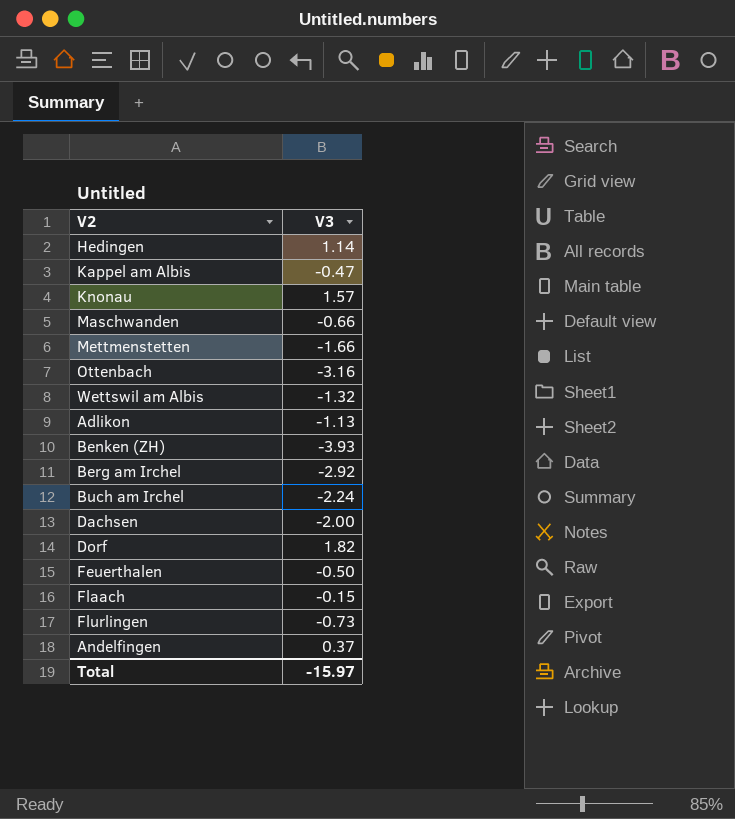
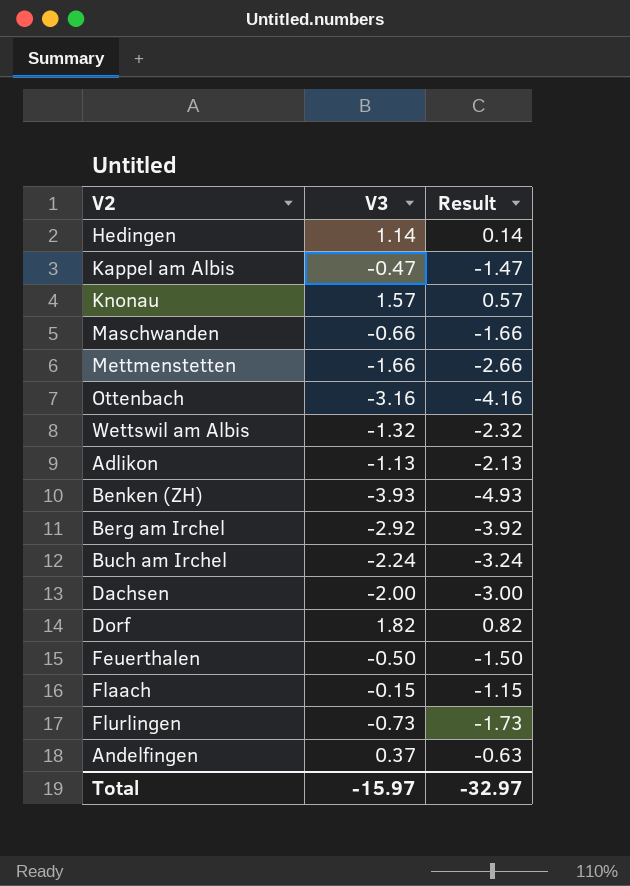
column Result | formula: none -> [V3] - 1

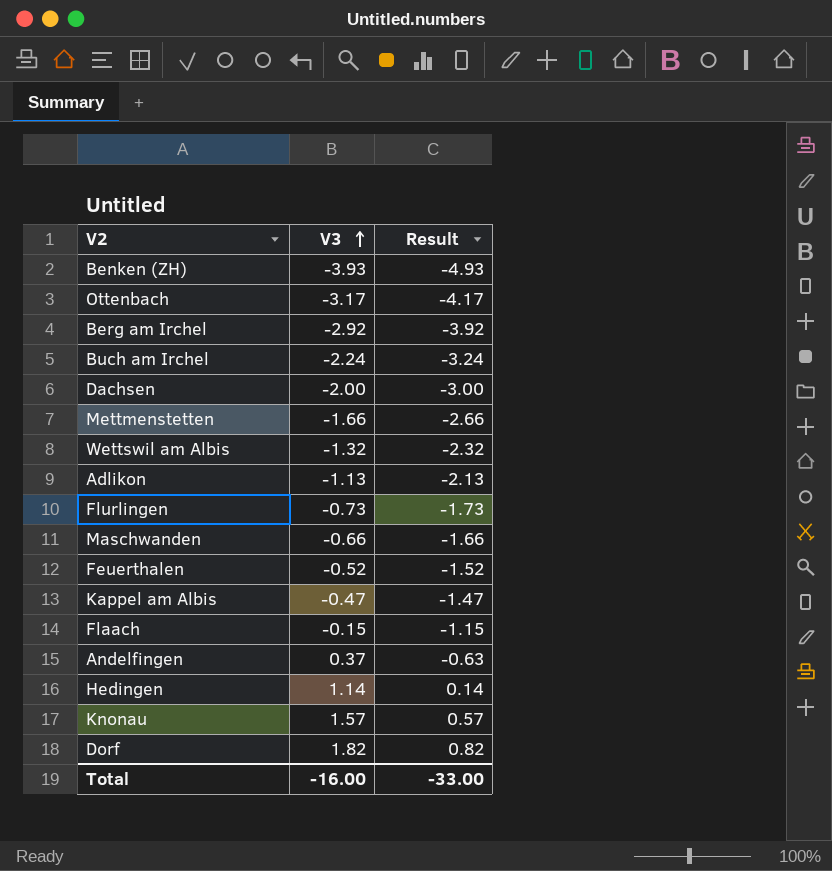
row order: none -> V3 ascending
Ottenbach | V3: -3.16 -> -3.17
Ottenbach | Result: -4.16 -> -4.17
Feuerthalen | V3: -0.50 -> -0.52
Feuerthalen | Result: -1.50 -> -1.52
Total | V3: -15.97 -> -16.00
Total | Result: -32.97 -> -33.00

